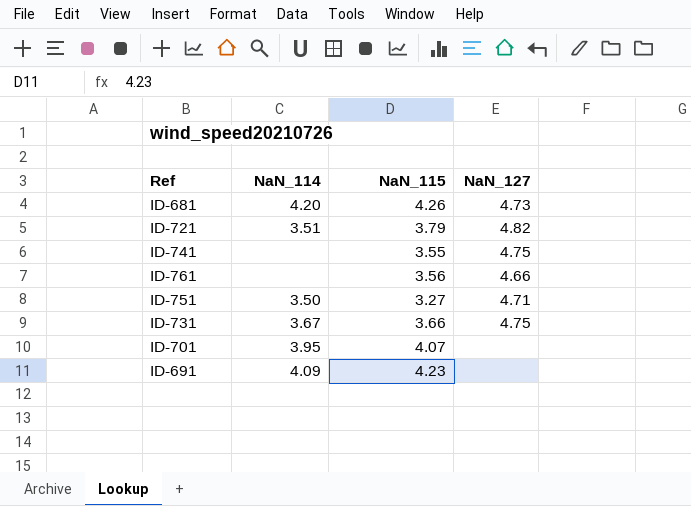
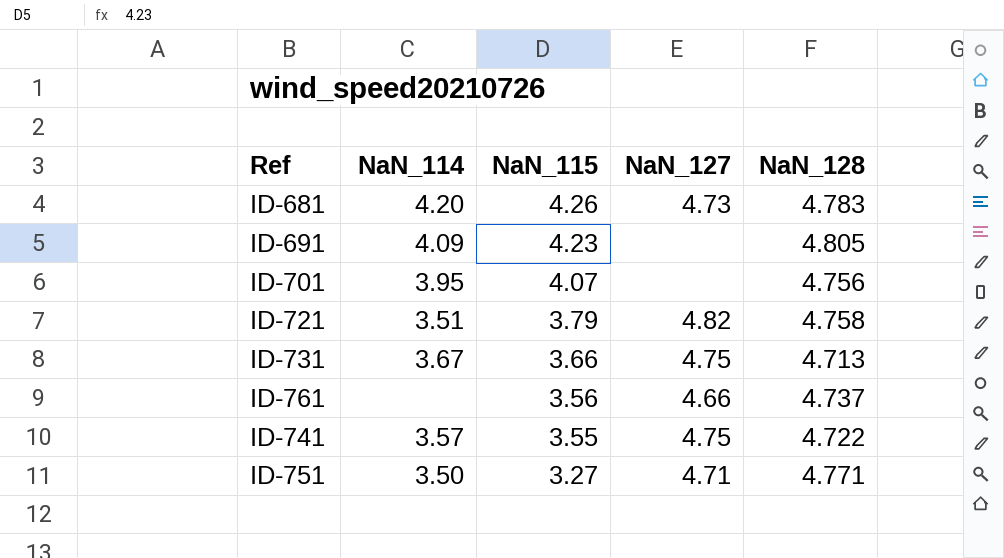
row order: none -> NaN_115 descending
column NaN_128 | position: none -> 5
ID-741 | NaN_114: none -> 3.57

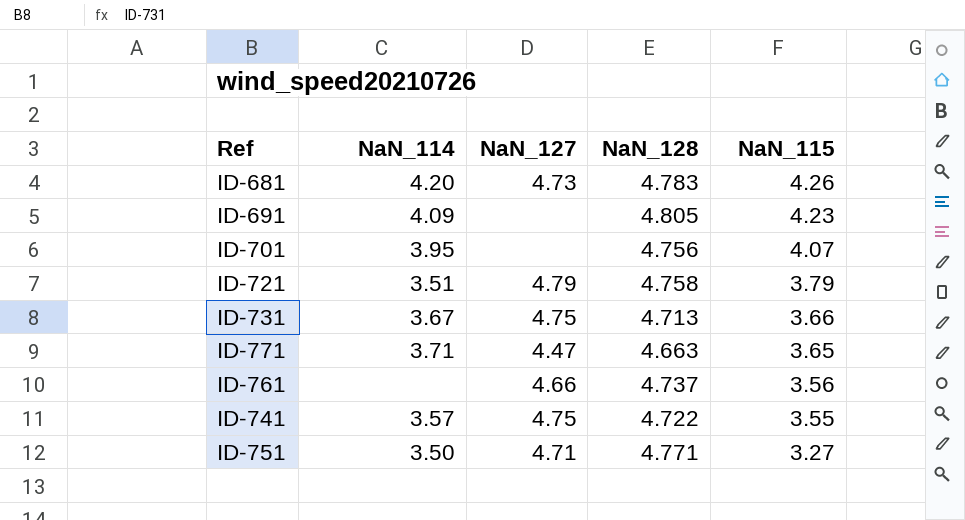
column NaN_115 | position: 3 -> 5
ID-721 | NaN_127: 4.82 -> 4.79
row ID-771: none -> 3.71 | 4.47 | 4.663 | 3.65

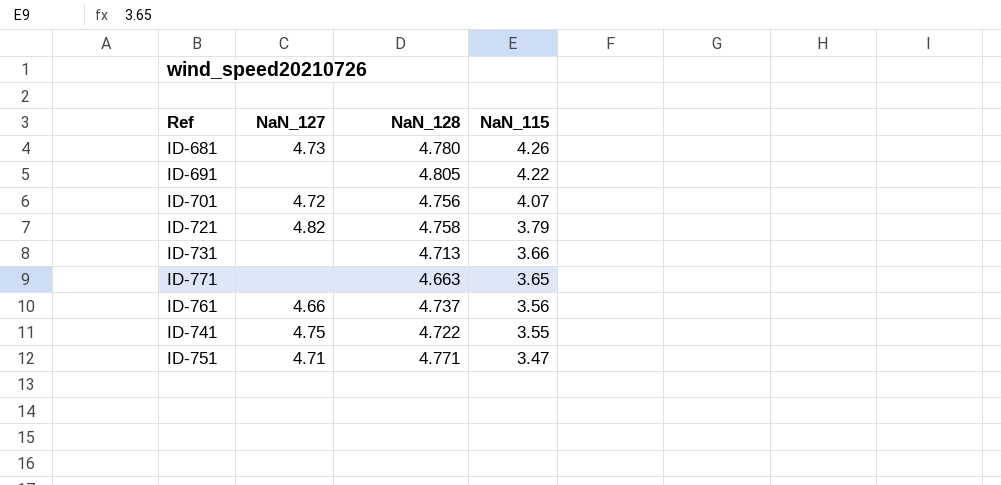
column NaN_114 | position: 2 -> none
ID-681 | NaN_128: 4.783 -> 4.780
ID-691 | NaN_115: 4.23 -> 4.22
ID-701 | NaN_127: none -> 4.72
ID-721 | NaN_127: 4.79 -> 4.82
ID-731 | NaN_127: 4.75 -> none
ID-771 | NaN_127: 4.47 -> none
ID-751 | NaN_115: 3.27 -> 3.47

